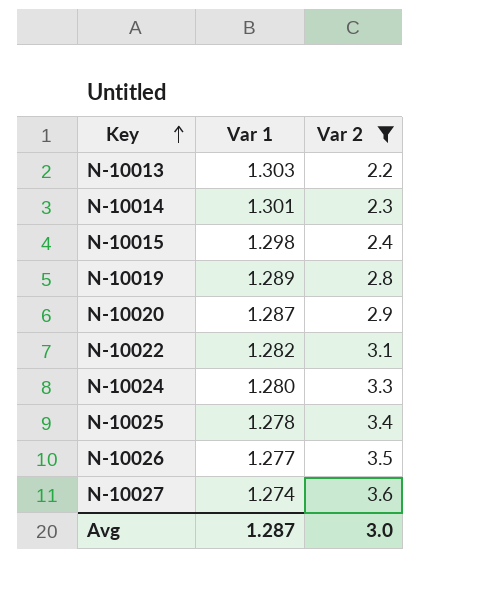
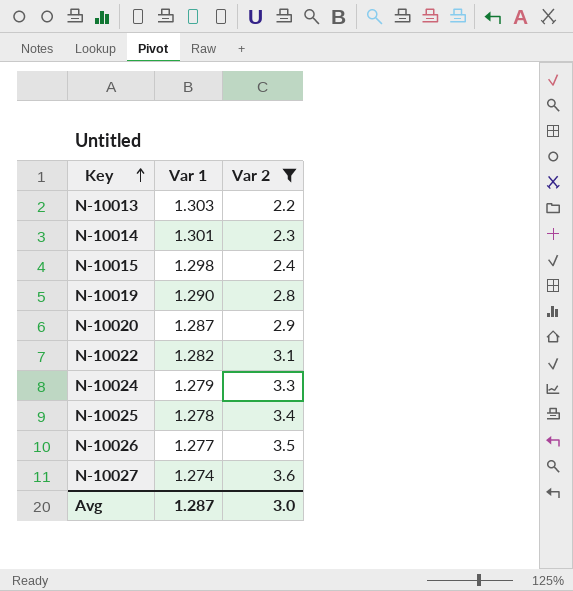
N-10019 | Var 1: 1.289 -> 1.290
N-10024 | Var 1: 1.280 -> 1.279

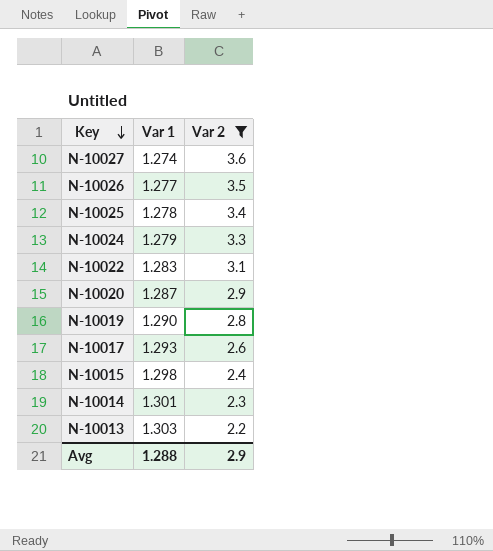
row order: Key ascending -> Key descending
N-10022 | Var 1: 1.282 -> 1.283
row N-10017: none -> 1.293 | 2.6
Avg | Var 1: 1.287 -> 1.288
Avg | Var 2: 3.0 -> 2.9

